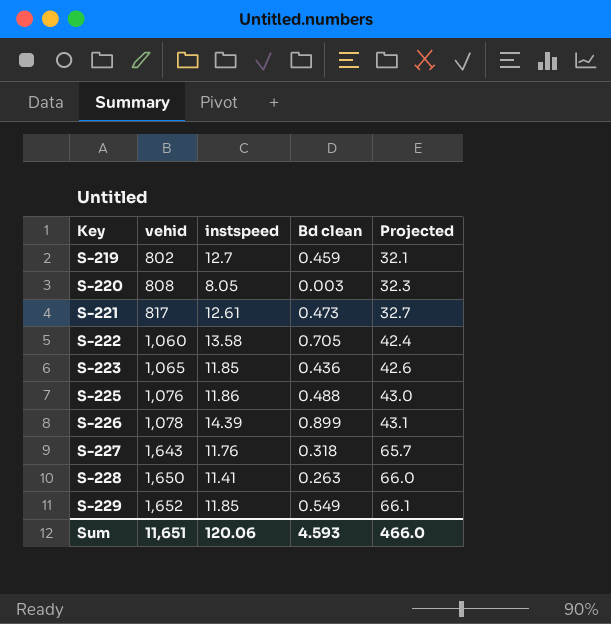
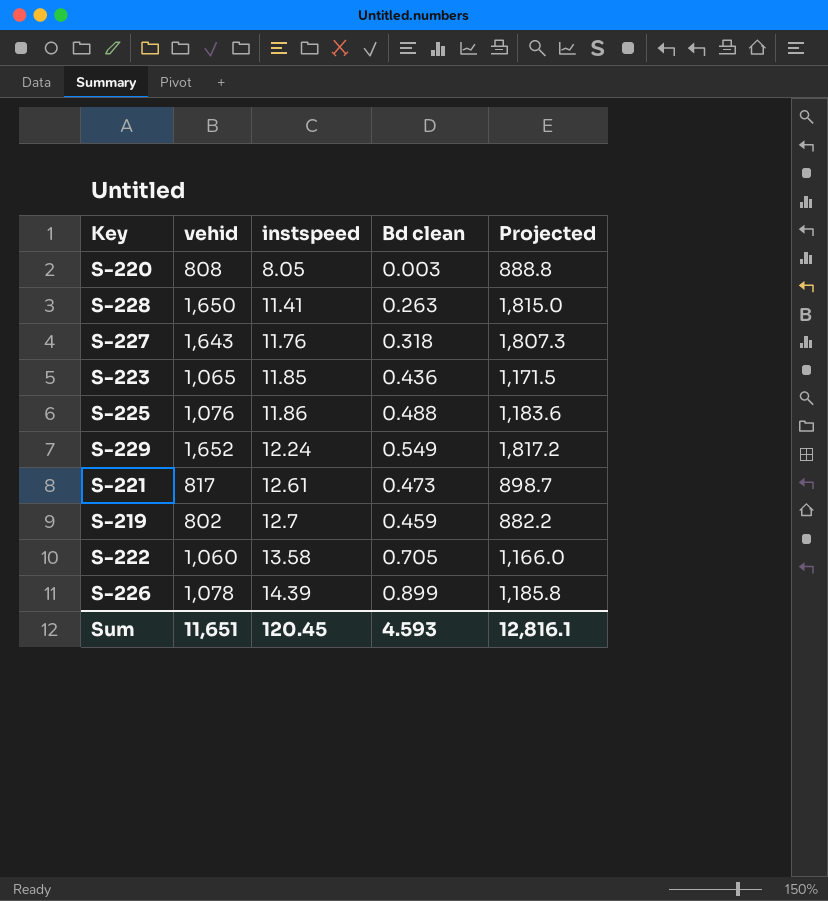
row order: Key ascending -> instspeed ascending
column Projected | formula: [vehid] * 0.04 -> [vehid] * 1.1
S-229 | instspeed: 11.85 -> 12.24
Sum | instspeed: 120.06 -> 120.45
Sum | Projected: 466.0 -> 12,816.1

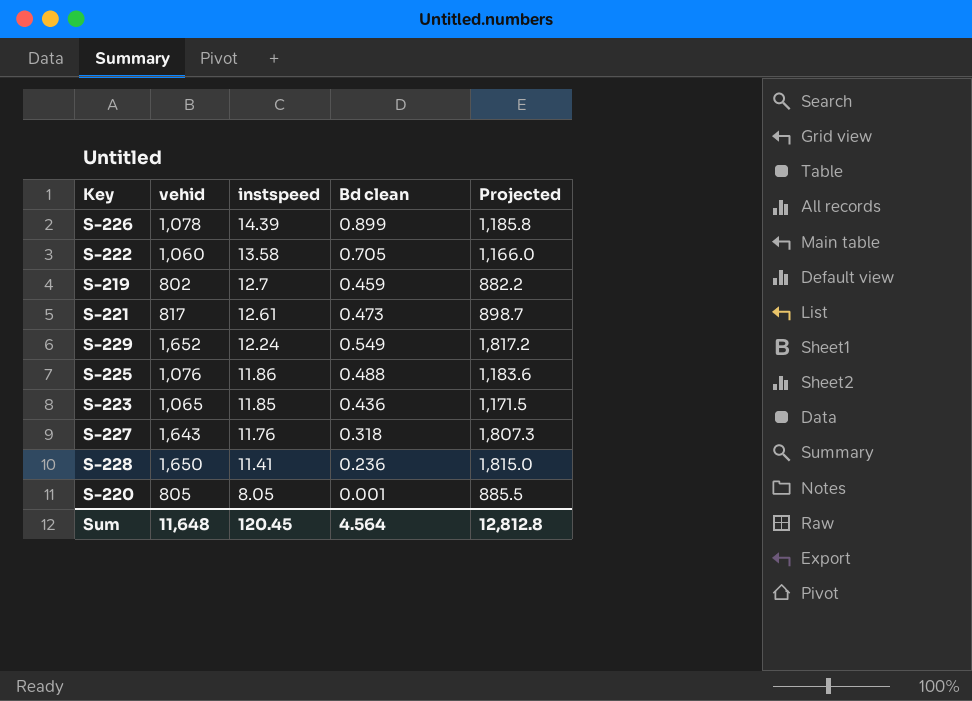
row order: instspeed ascending -> instspeed descending
S-228 | Bd clean: 0.263 -> 0.236
S-220 | vehid: 808 -> 805
S-220 | Bd clean: 0.003 -> 0.001
S-220 | Projected: 888.8 -> 885.5
Sum | vehid: 11,651 -> 11,648
Sum | Bd clean: 4.593 -> 4.564
Sum | Projected: 12,816.1 -> 12,812.8

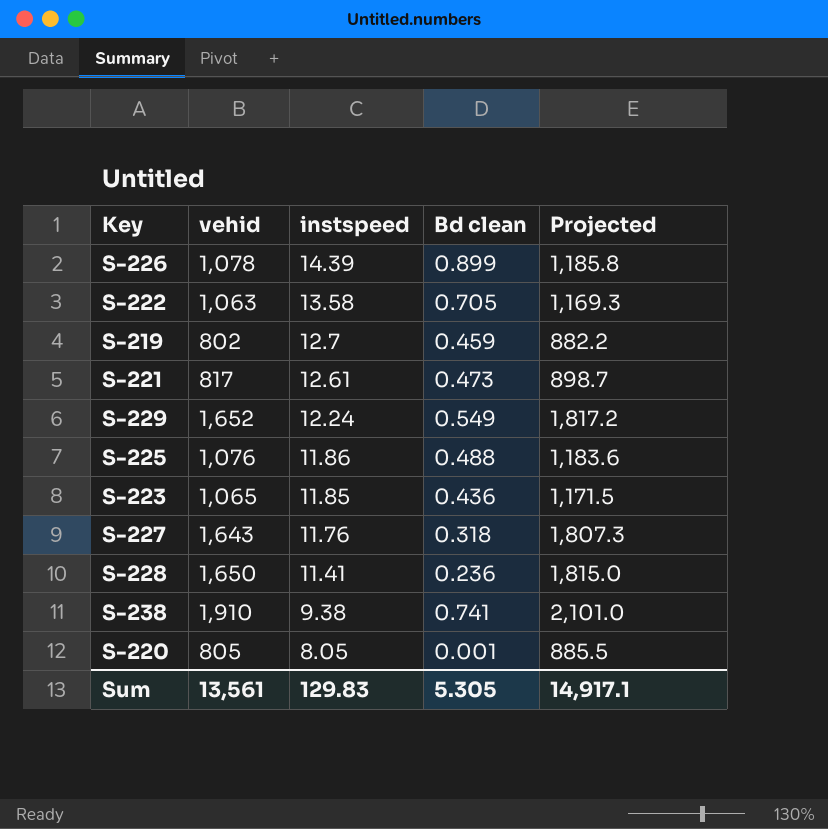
S-222 | vehid: 1,060 -> 1,063
S-222 | Projected: 1,166.0 -> 1,169.3
row S-238: none -> 1,910 | 9.38 | 0.741 | 2,101.0
Sum | vehid: 11,648 -> 13,561
Sum | instspeed: 120.45 -> 129.83
Sum | Bd clean: 4.564 -> 5.305
Sum | Projected: 12,812.8 -> 14,917.1

